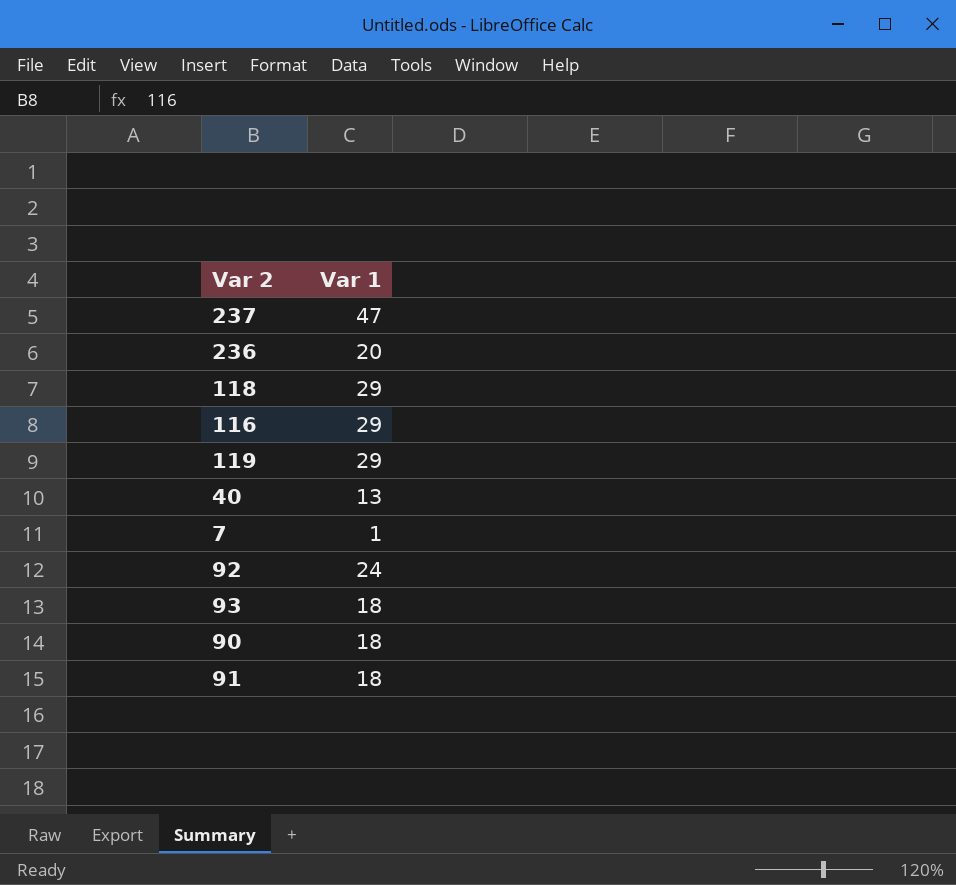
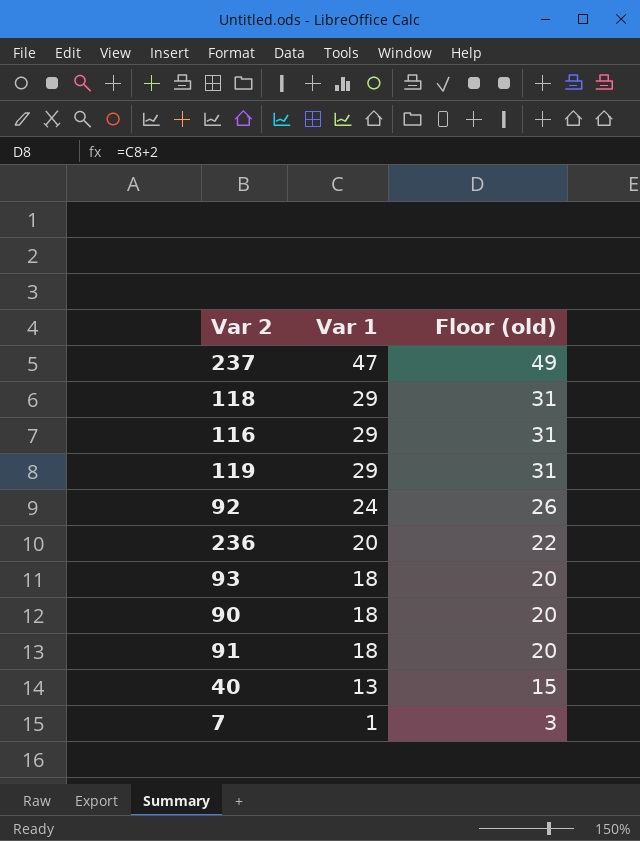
row order: none -> Var 1 descending
column Floor (old) | formula: none -> [Var 1] + 2

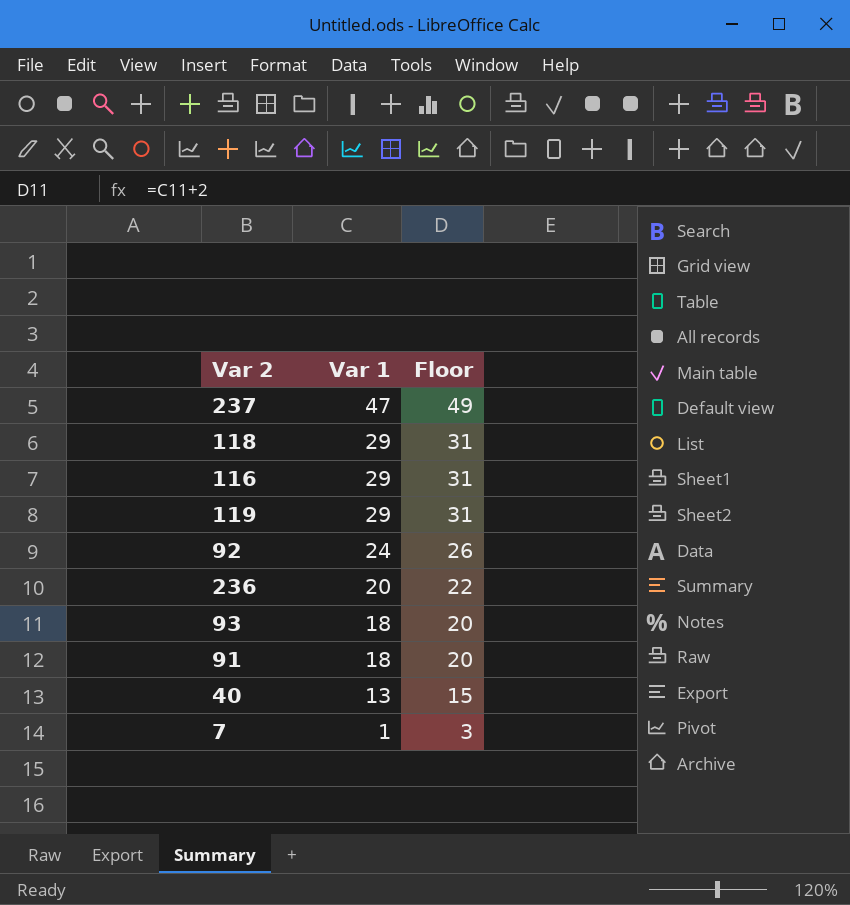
column name: Floor (old) -> Floor
row 90: 18 | 20 -> none

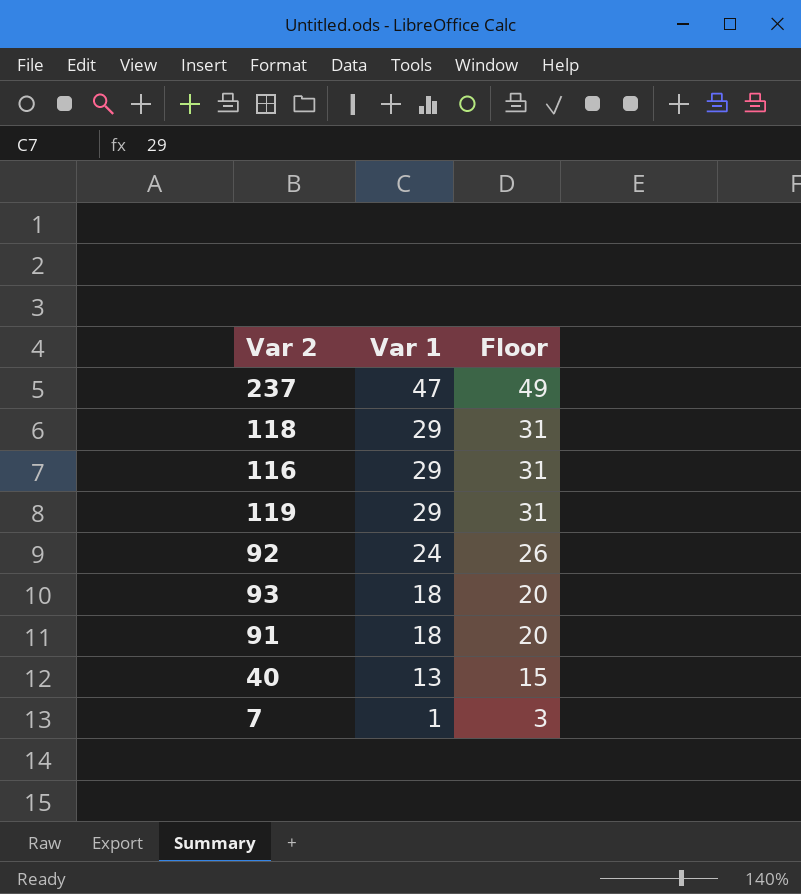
row 236: 20 | 22 -> none

